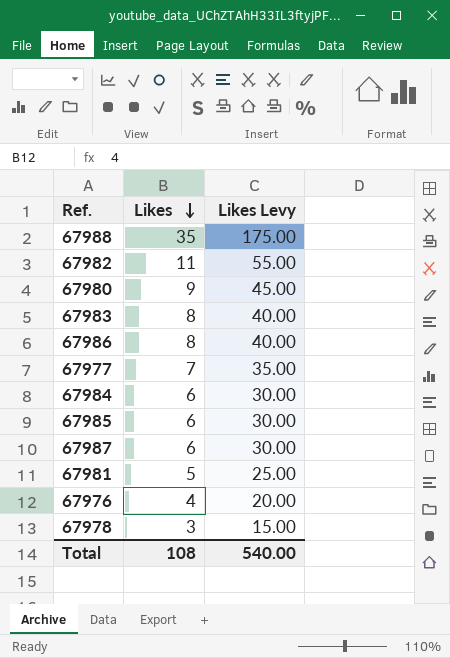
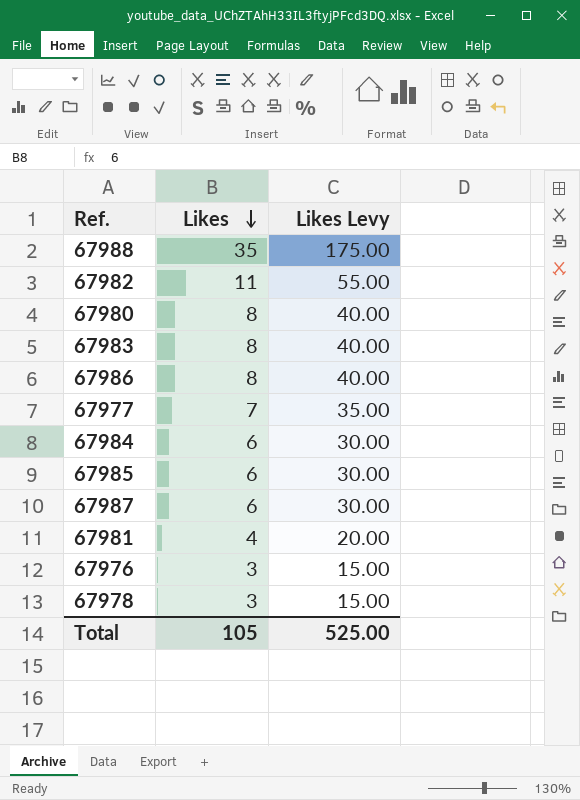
67980 | Likes: 9 -> 8
67980 | Likes Levy: 45.00 -> 40.00
67981 | Likes: 5 -> 4
67981 | Likes Levy: 25.00 -> 20.00
67976 | Likes: 4 -> 3
67976 | Likes Levy: 20.00 -> 15.00
Total | Likes: 108 -> 105
Total | Likes Levy: 540.00 -> 525.00

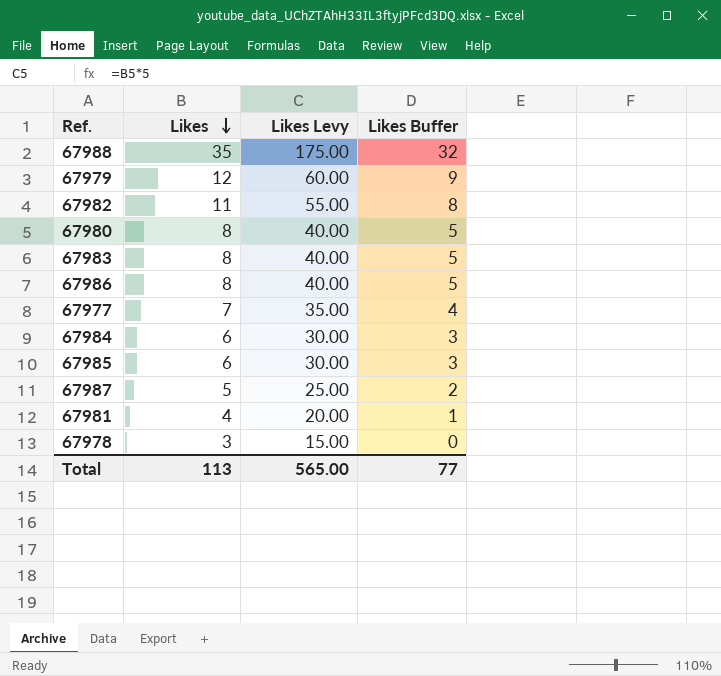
column Likes Buffer | formula: none -> [Likes] - 3
row 67976: 3 | 15.00 -> none
row 67979: none -> 12 | 60.00 | 9
67987 | Likes: 6 -> 5
67987 | Likes Levy: 30.00 -> 25.00
Total | Likes: 105 -> 113
Total | Likes Levy: 525.00 -> 565.00

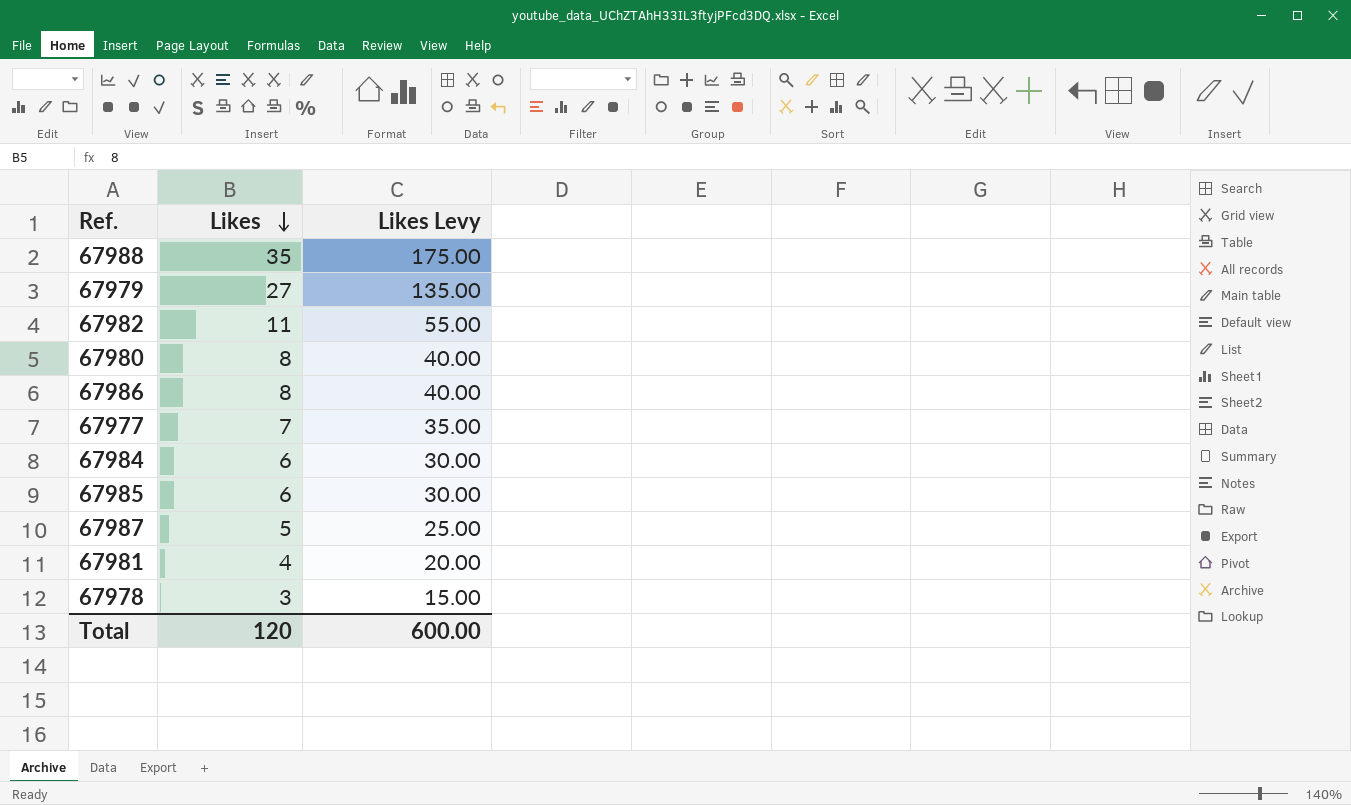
column Likes Buffer | formula: [Likes] - 3 -> none
row 67983: 8 | 40.00 | 5 -> none
67979 | Likes: 12 -> 27
67979 | Likes Levy: 60.00 -> 135.00
Total | Likes: 113 -> 120
Total | Likes Levy: 565.00 -> 600.00

